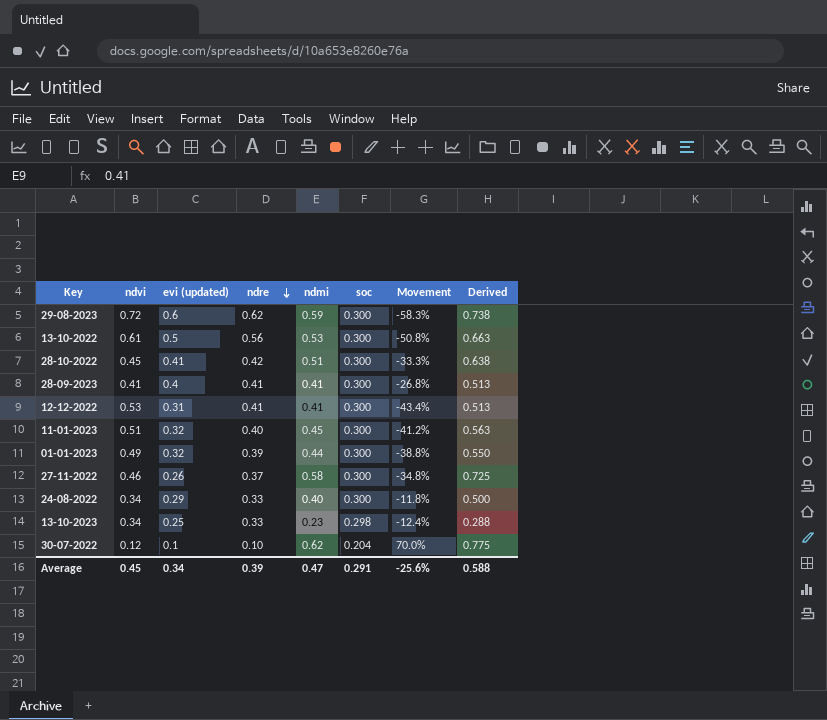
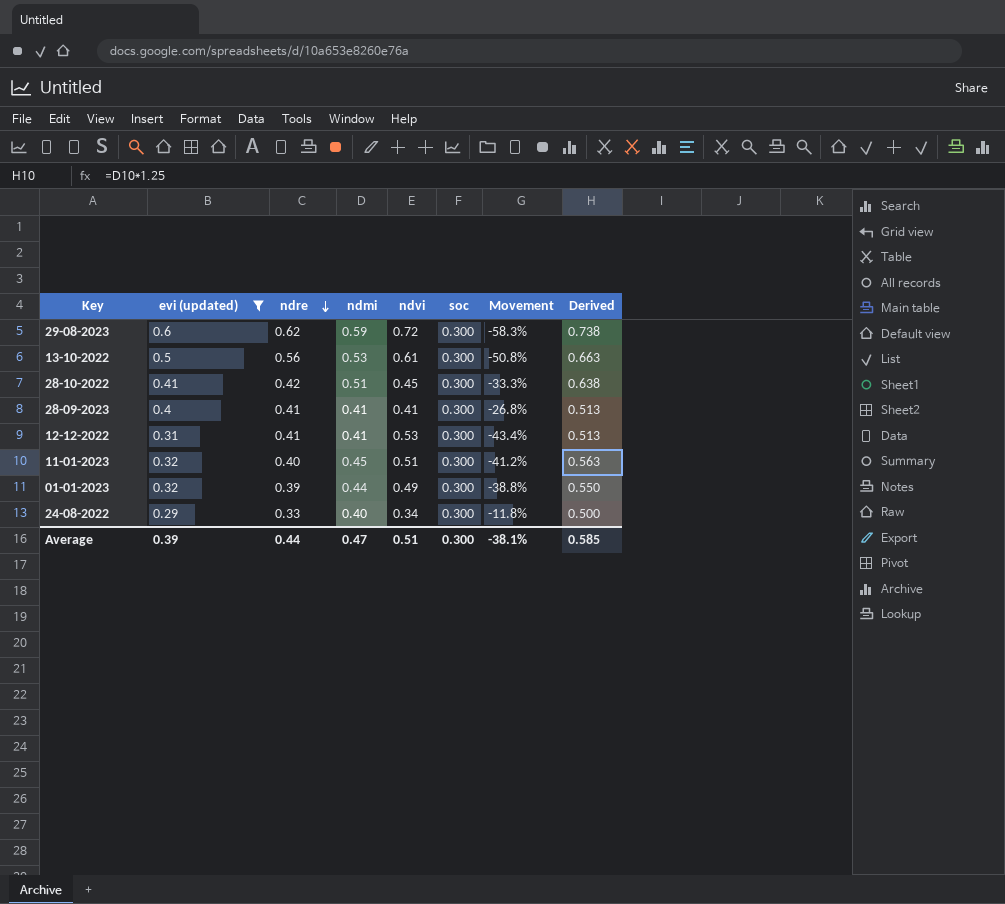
filter: none -> evi (updated) >= 0.29
column ndvi | position: 2 -> 5
Average | evi (updated): 0.34 -> 0.39
Average | ndre: 0.39 -> 0.44
Average | ndvi: 0.45 -> 0.51
Average | soc: 0.291 -> 0.300
Average | Movement: -25.6% -> -38.1%
Average | Derived: 0.588 -> 0.585

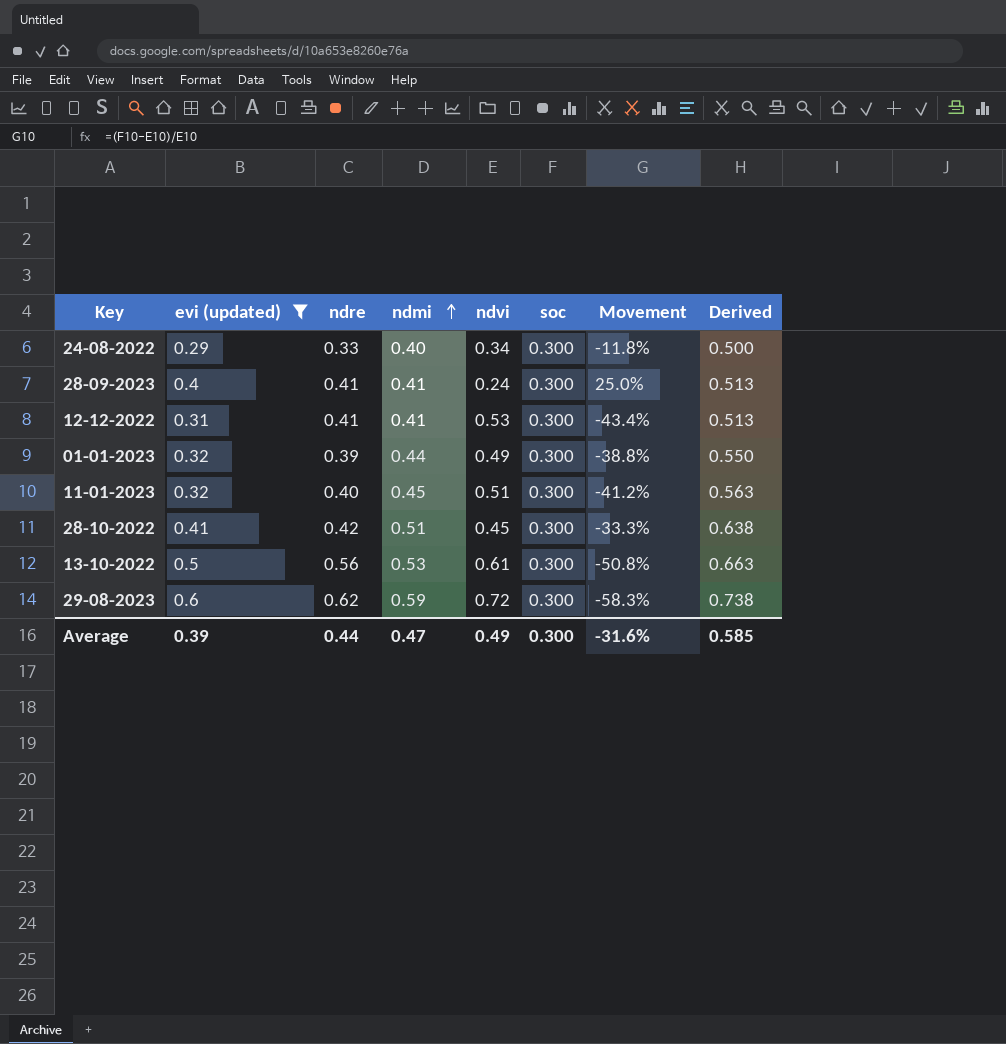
row order: ndre descending -> ndmi ascending
28-09-2023 | ndvi: 0.41 -> 0.24
28-09-2023 | Movement: -26.8% -> 25.0%
Average | ndvi: 0.51 -> 0.49
Average | Movement: -38.1% -> -31.6%

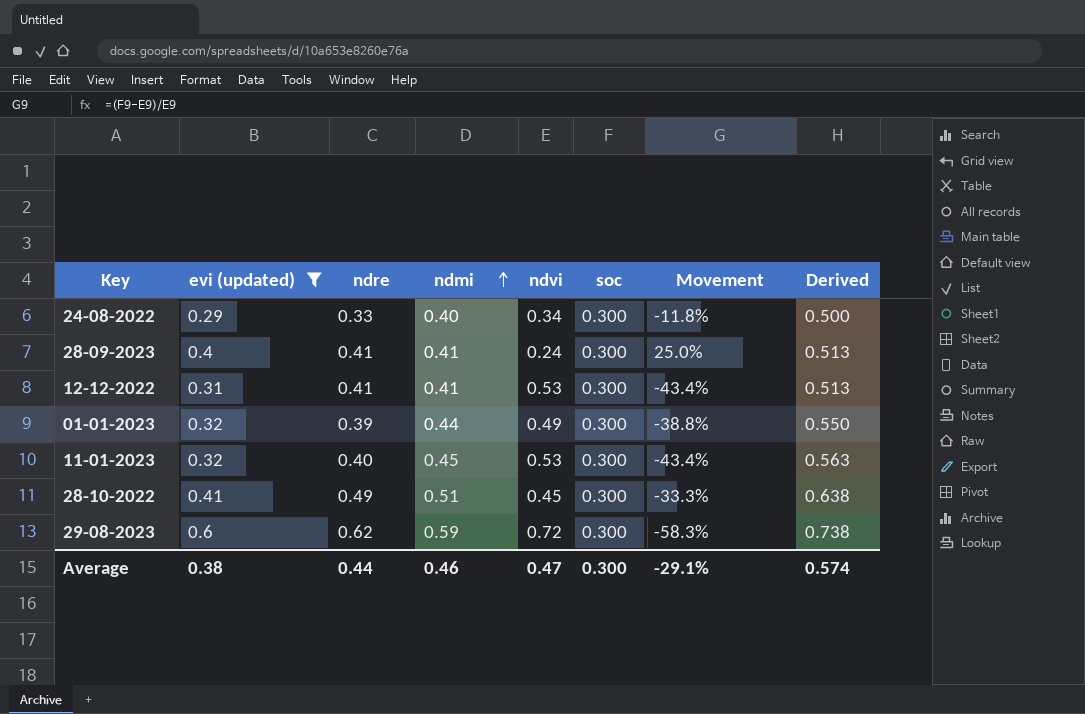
row 13-10-2022: 0.5 | 0.56 | 0.53 | 0.61 | 0.300 | -50.8% | 0.663 -> none
11-01-2023 | ndvi: 0.51 -> 0.53
11-01-2023 | Movement: -41.2% -> -43.4%
28-10-2022 | ndre: 0.42 -> 0.49
Average | evi (updated): 0.39 -> 0.38
Average | ndmi: 0.47 -> 0.46
Average | ndvi: 0.49 -> 0.47
Average | Movement: -31.6% -> -29.1%
Average | Derived: 0.585 -> 0.574

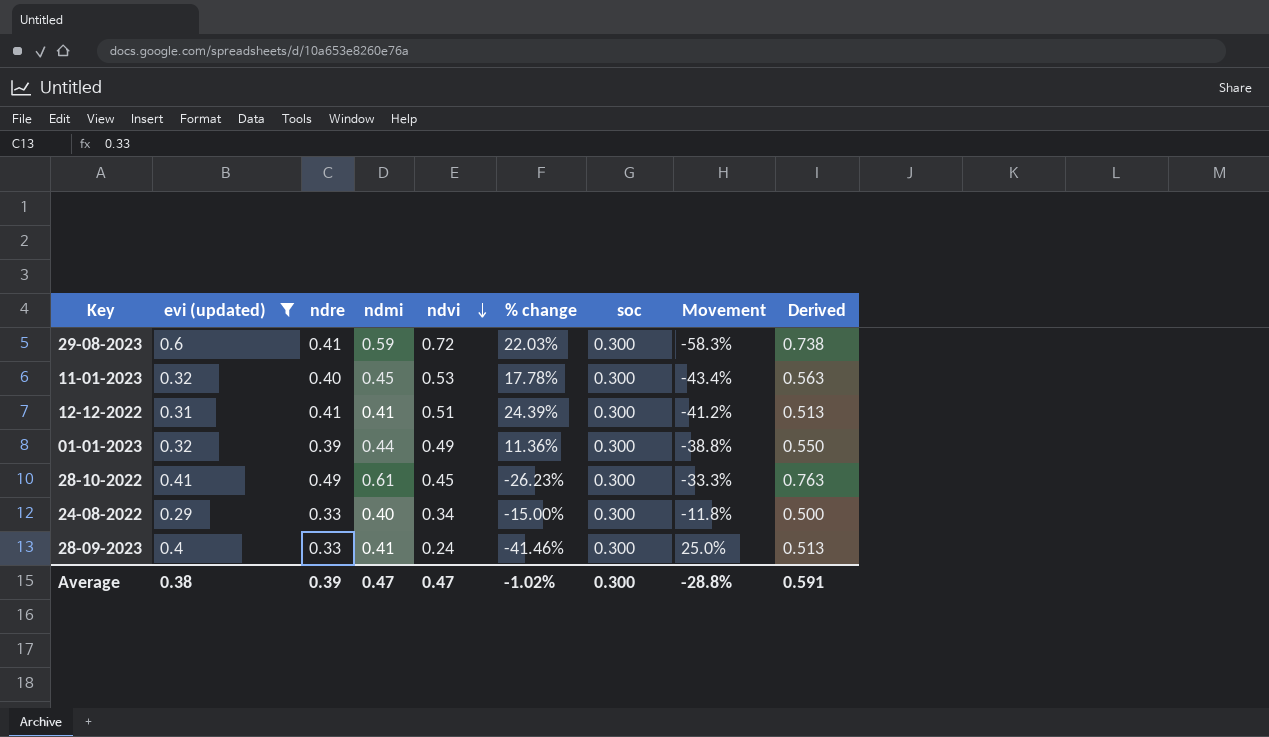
row order: ndmi ascending -> ndvi descending
column % change | formula: none -> ([ndvi] - [ndmi]) / [ndmi]
29-08-2023 | ndre: 0.62 -> 0.41
12-12-2022 | ndvi: 0.53 -> 0.51
12-12-2022 | Movement: -43.4% -> -41.2%
28-10-2022 | ndmi: 0.51 -> 0.61
28-10-2022 | Derived: 0.638 -> 0.763
28-09-2023 | ndre: 0.41 -> 0.33
Average | ndre: 0.44 -> 0.39
Average | ndmi: 0.46 -> 0.47
Average | Movement: -29.1% -> -28.8%
Average | Derived: 0.574 -> 0.591

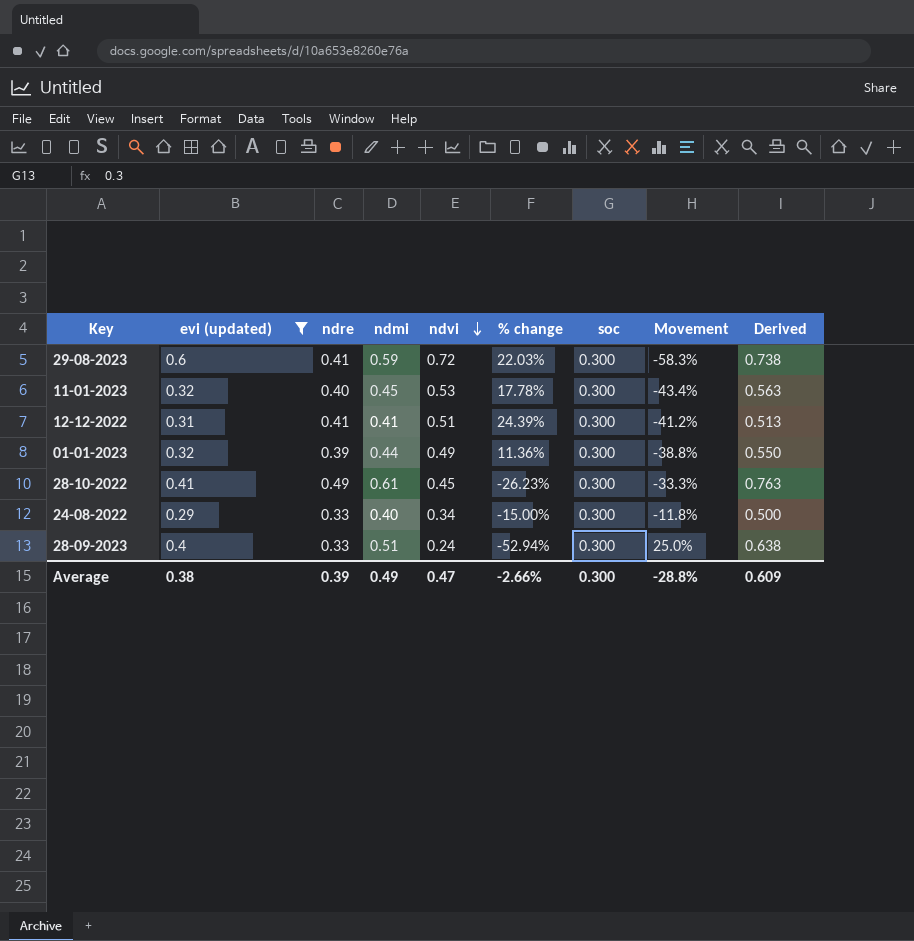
28-09-2023 | ndmi: 0.41 -> 0.51
28-09-2023 | % change: -41.46% -> -52.94%
28-09-2023 | Derived: 0.513 -> 0.638
Average | ndmi: 0.47 -> 0.49
Average | % change: -1.02% -> -2.66%
Average | Derived: 0.591 -> 0.609

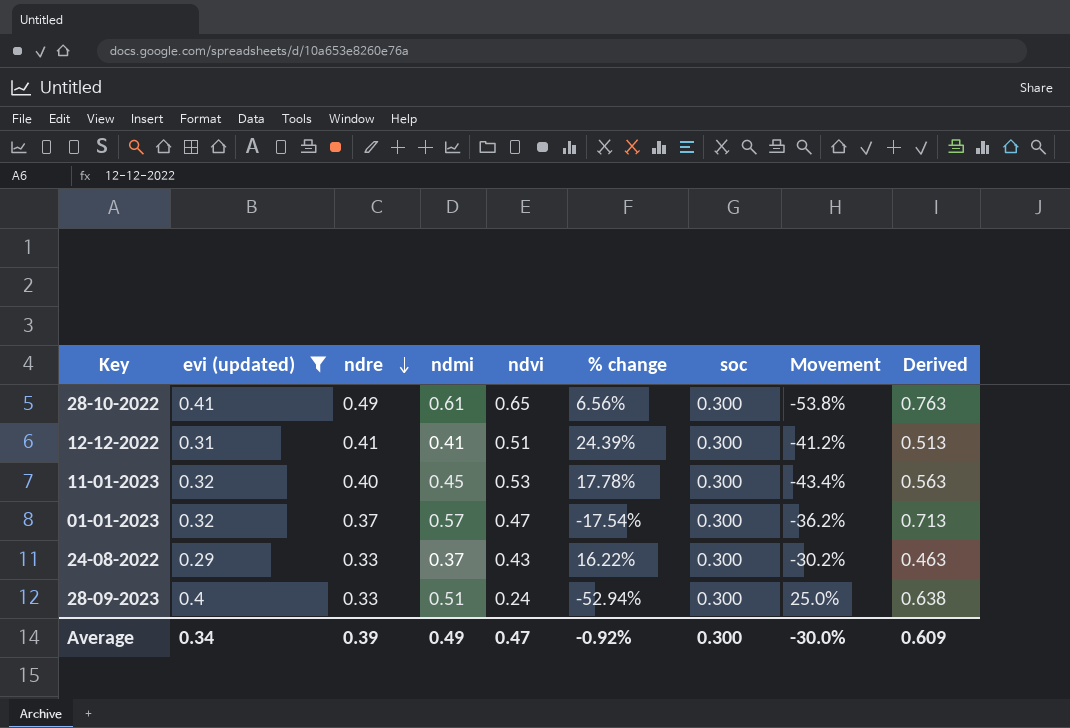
row order: ndvi descending -> ndre descending
row 29-08-2023: 0.6 | 0.41 | 0.59 | 0.72 | 22.03% | 0.300 | -58.3% | 0.738 -> none
28-10-2022 | ndvi: 0.45 -> 0.65
28-10-2022 | % change: -26.23% -> 6.56%
28-10-2022 | Movement: -33.3% -> -53.8%
01-01-2023 | ndre: 0.39 -> 0.37
01-01-2023 | ndmi: 0.44 -> 0.57
01-01-2023 | ndvi: 0.49 -> 0.47
01-01-2023 | % change: 11.36% -> -17.54%
01-01-2023 | Movement: -38.8% -> -36.2%
01-01-2023 | Derived: 0.550 -> 0.713
24-08-2022 | ndmi: 0.40 -> 0.37
24-08-2022 | ndvi: 0.34 -> 0.43
24-08-2022 | % change: -15.00% -> 16.22%
24-08-2022 | Movement: -11.8% -> -30.2%
24-08-2022 | Derived: 0.500 -> 0.463
Average | evi (updated): 0.38 -> 0.34
Average | % change: -2.66% -> -0.92%
Average | Movement: -28.8% -> -30.0%

